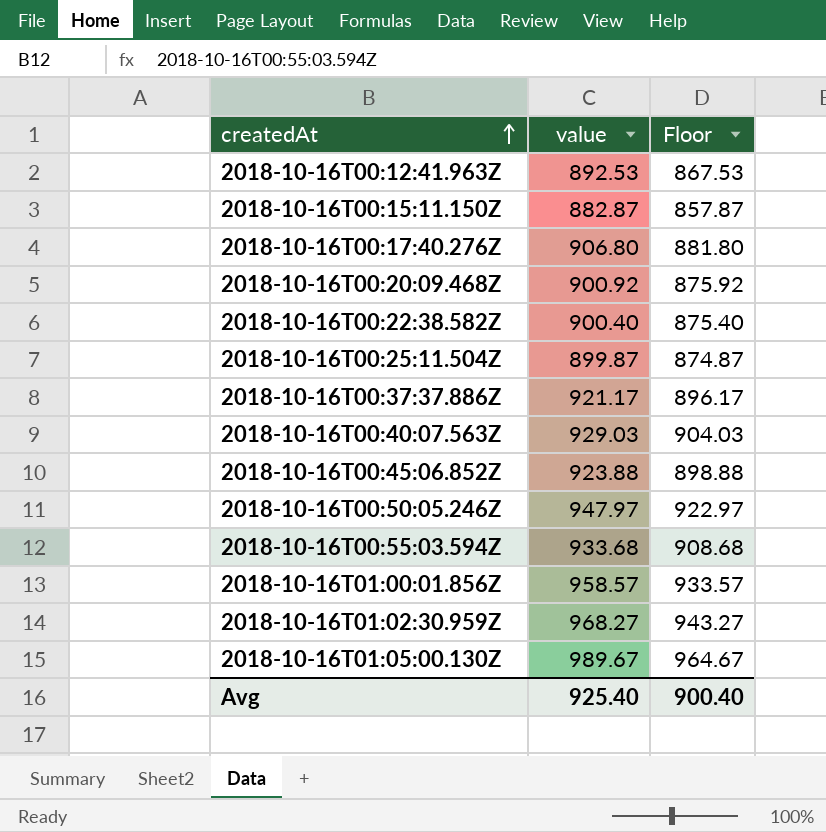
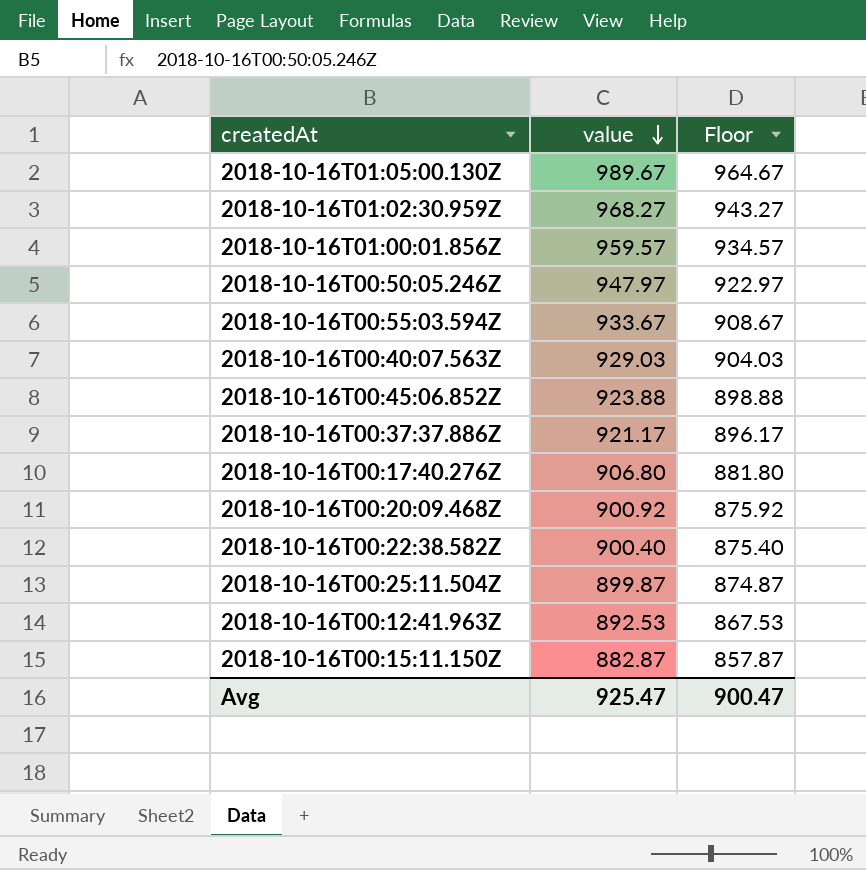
row order: createdAt ascending -> value descending
2018-10-16T01:00:01.856Z | value: 958.57 -> 959.57
2018-10-16T01:00:01.856Z | Floor: 933.57 -> 934.57
2018-10-16T00:55:03.594Z | value: 933.68 -> 933.67
2018-10-16T00:55:03.594Z | Floor: 908.68 -> 908.67
Avg | value: 925.40 -> 925.47
Avg | Floor: 900.40 -> 900.47

